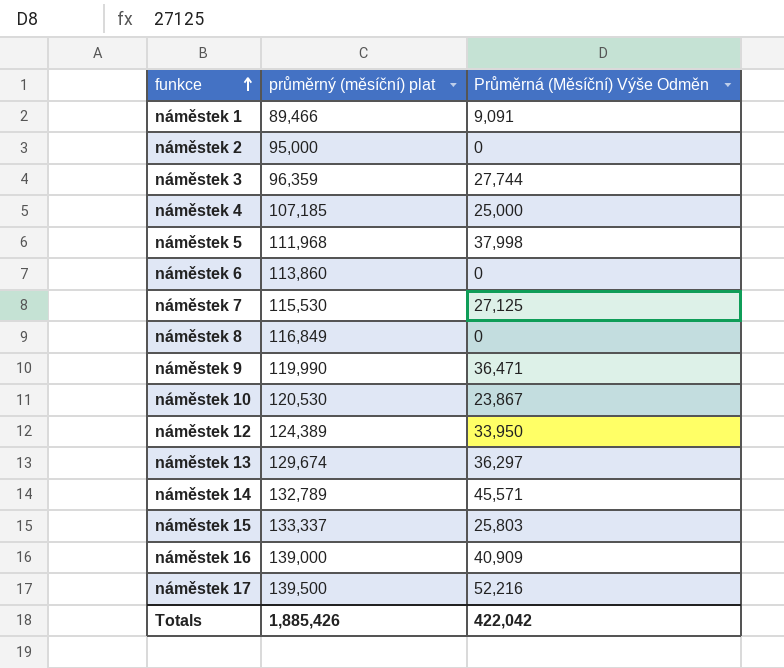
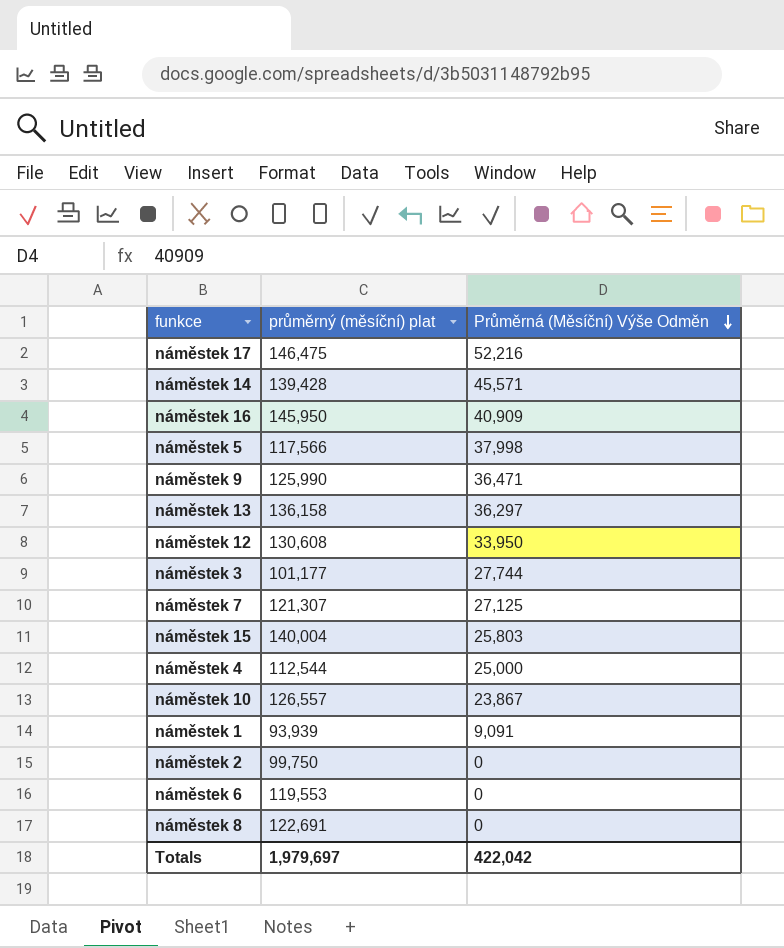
row order: funkce ascending -> Průměrná (Měsíční) Výše Odměn descending
náměstek 17 | průměrný (měsíční) plat: 139,500 -> 146,475
náměstek 14 | průměrný (měsíční) plat: 132,789 -> 139,428
náměstek 16 | průměrný (měsíční) plat: 139,000 -> 145,950
náměstek 5 | průměrný (měsíční) plat: 111,968 -> 117,566
náměstek 9 | průměrný (měsíční) plat: 119,990 -> 125,990
náměstek 13 | průměrný (měsíční) plat: 129,674 -> 136,158
náměstek 12 | průměrný (měsíční) plat: 124,389 -> 130,608
náměstek 3 | průměrný (měsíční) plat: 96,359 -> 101,177
náměstek 7 | průměrný (měsíční) plat: 115,530 -> 121,307
náměstek 15 | průměrný (měsíční) plat: 133,337 -> 140,004
náměstek 4 | průměrný (měsíční) plat: 107,185 -> 112,544
náměstek 10 | průměrný (měsíční) plat: 120,530 -> 126,557
náměstek 1 | průměrný (měsíční) plat: 89,466 -> 93,939
náměstek 2 | průměrný (měsíční) plat: 95,000 -> 99,750
náměstek 6 | průměrný (měsíční) plat: 113,860 -> 119,553
náměstek 8 | průměrný (měsíční) plat: 116,849 -> 122,691
Totals | průměrný (měsíční) plat: 1,885,426 -> 1,979,697

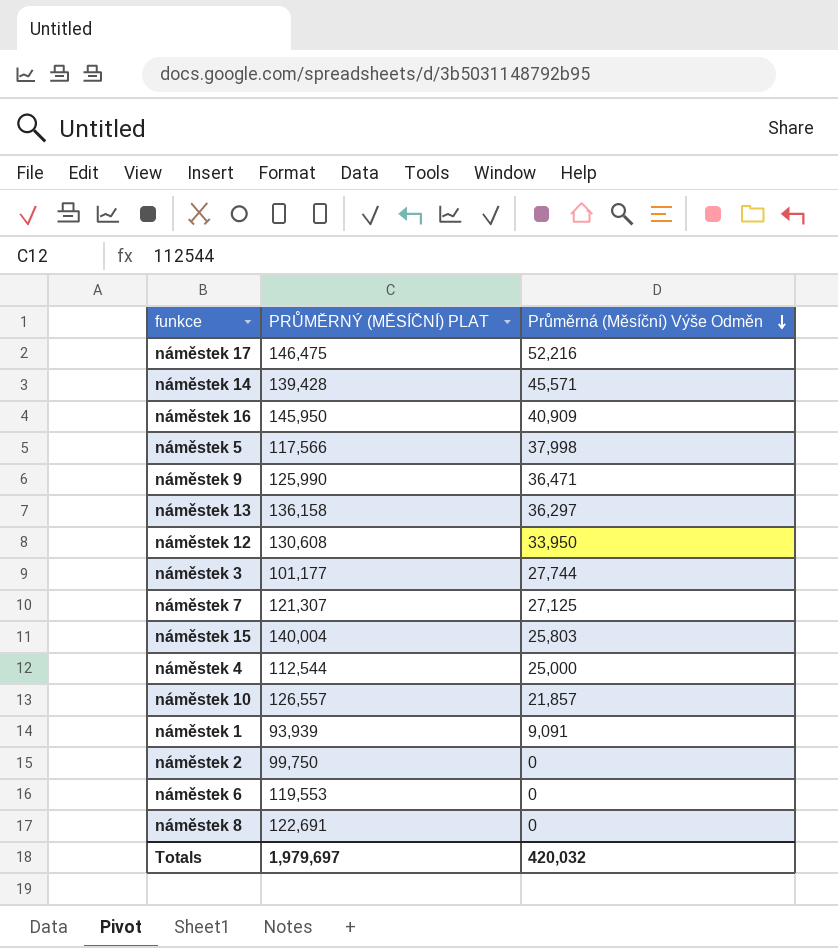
column name: průměrný (měsíční) plat -> PRŮMĚRNÝ (MĚSÍČNÍ) PLAT
náměstek 10 | Průměrná (Měsíční) Výše Odměn: 23,867 -> 21,857
Totals | Průměrná (Měsíční) Výše Odměn: 422,042 -> 420,032

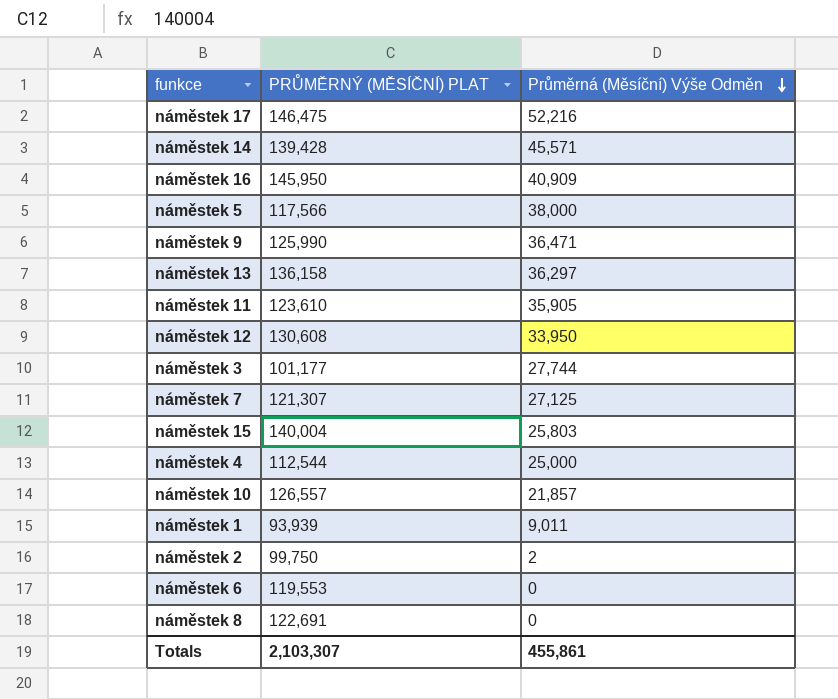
náměstek 5 | Průměrná (Měsíční) Výše Odměn: 37,998 -> 38,000
row náměstek 11: none -> 123,610 | 35,905
náměstek 1 | Průměrná (Měsíční) Výše Odměn: 9,091 -> 9,011
náměstek 2 | Průměrná (Měsíční) Výše Odměn: 0 -> 2
Totals | PRŮMĚRNÝ (MĚSÍČNÍ) PLAT: 1,979,697 -> 2,103,307
Totals | Průměrná (Měsíční) Výše Odměn: 420,032 -> 455,861

